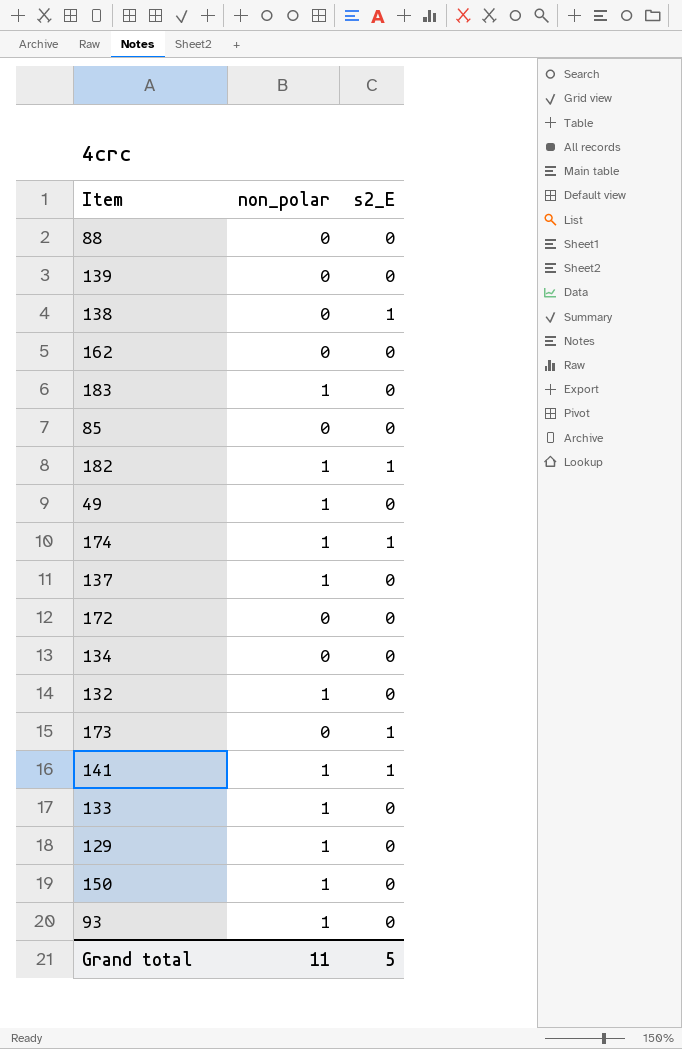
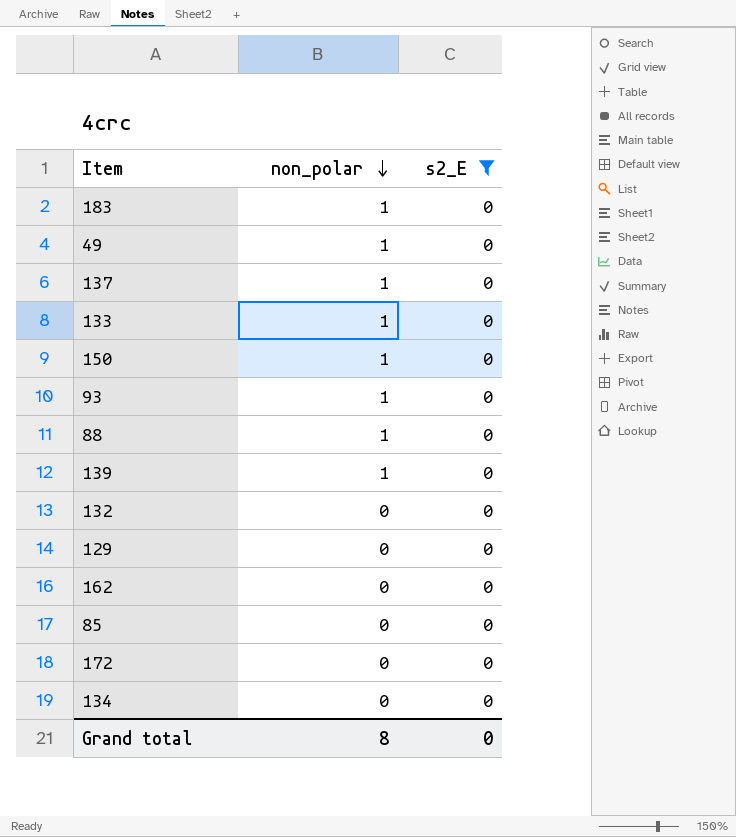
filter: none -> s2_E = 0
row order: none -> non_polar descending
88 | non_polar: 0 -> 1
139 | non_polar: 0 -> 1
132 | non_polar: 1 -> 0
129 | non_polar: 1 -> 0
Grand total | non_polar: 11 -> 8
Grand total | s2_E: 5 -> 0

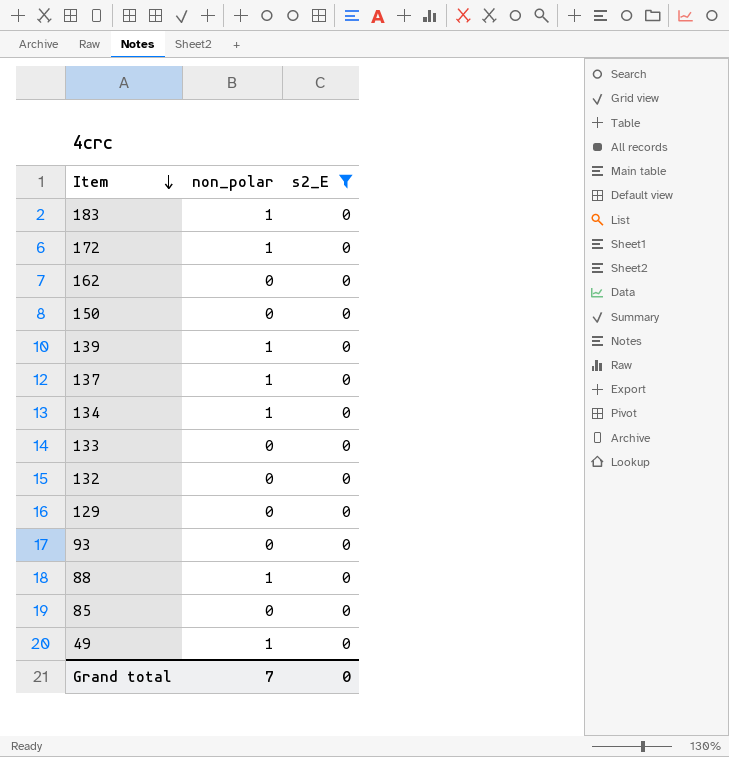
row order: non_polar descending -> Item descending
172 | non_polar: 0 -> 1
150 | non_polar: 1 -> 0
134 | non_polar: 0 -> 1
133 | non_polar: 1 -> 0
93 | non_polar: 1 -> 0
Grand total | non_polar: 8 -> 7

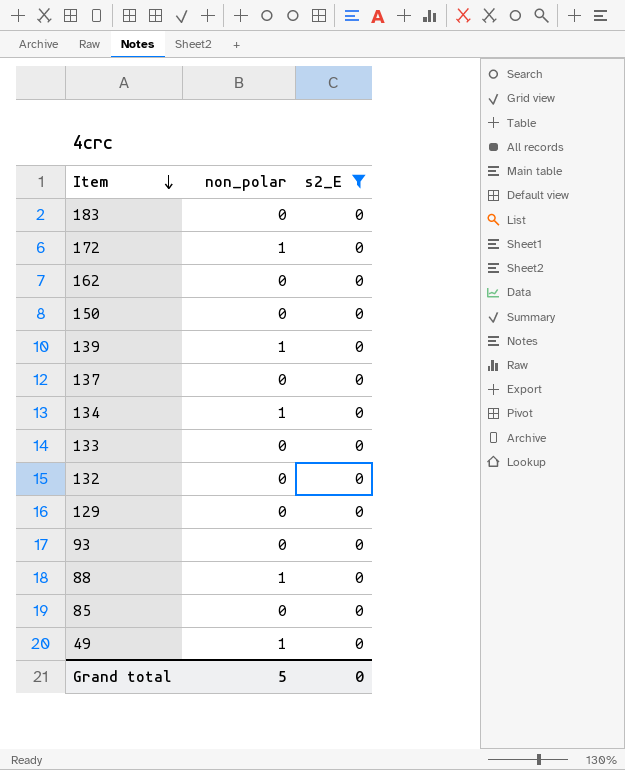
183 | non_polar: 1 -> 0
137 | non_polar: 1 -> 0
Grand total | non_polar: 7 -> 5

